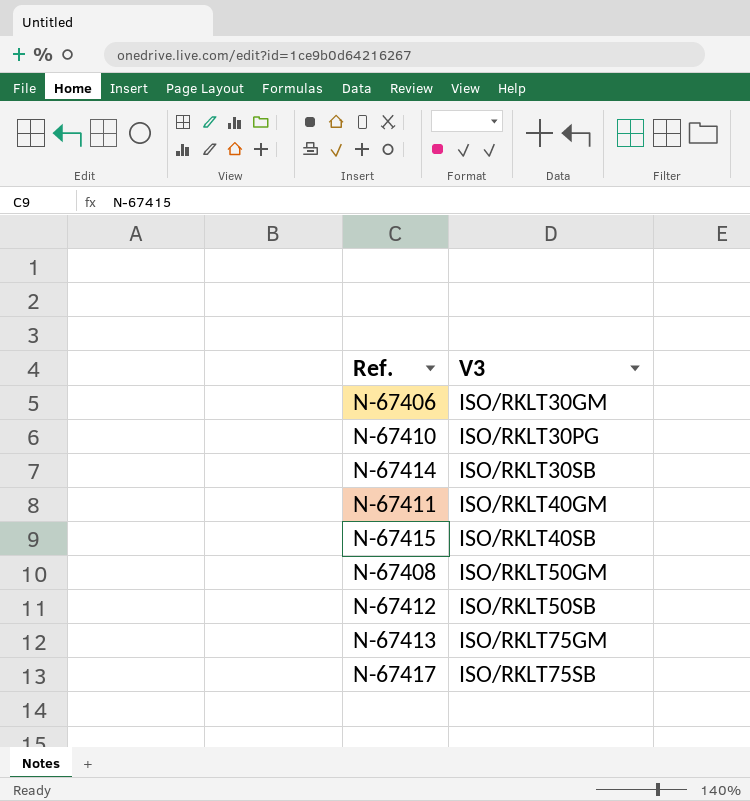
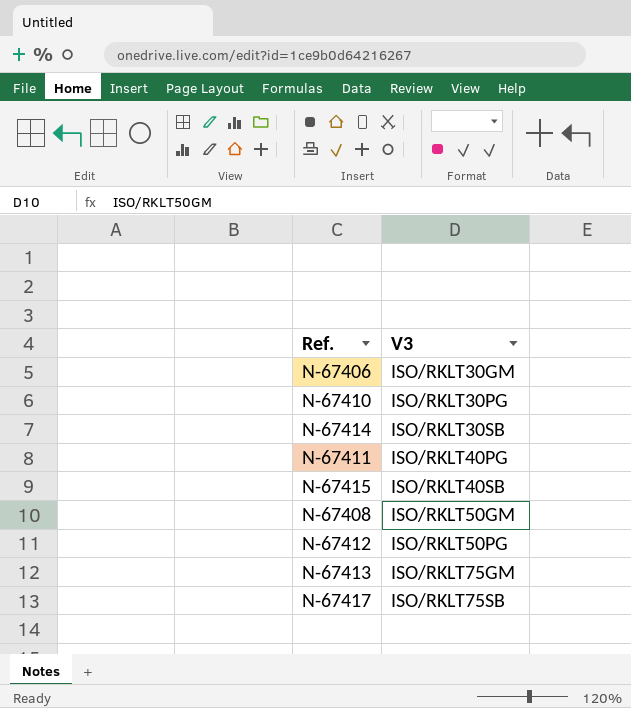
N-67411 | V3: ISO/RKLT40GM -> ISO/RKLT40PG
N-67412 | V3: ISO/RKLT50SB -> ISO/RKLT50PG

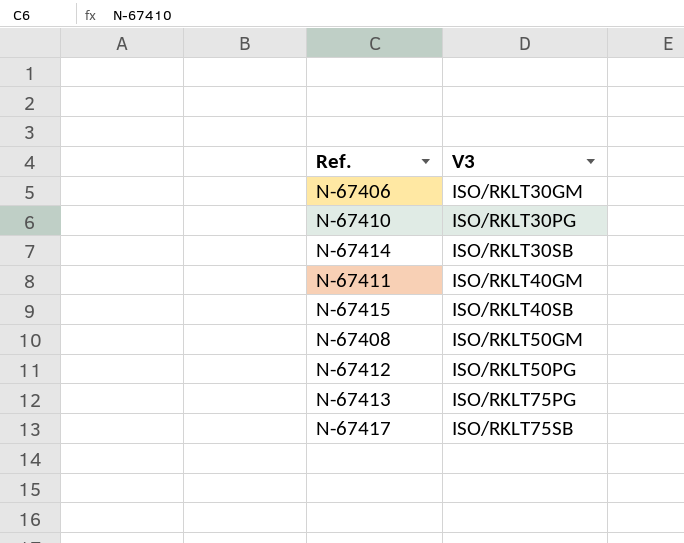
N-67411 | V3: ISO/RKLT40PG -> ISO/RKLT40GM
N-67413 | V3: ISO/RKLT75GM -> ISO/RKLT75PG

